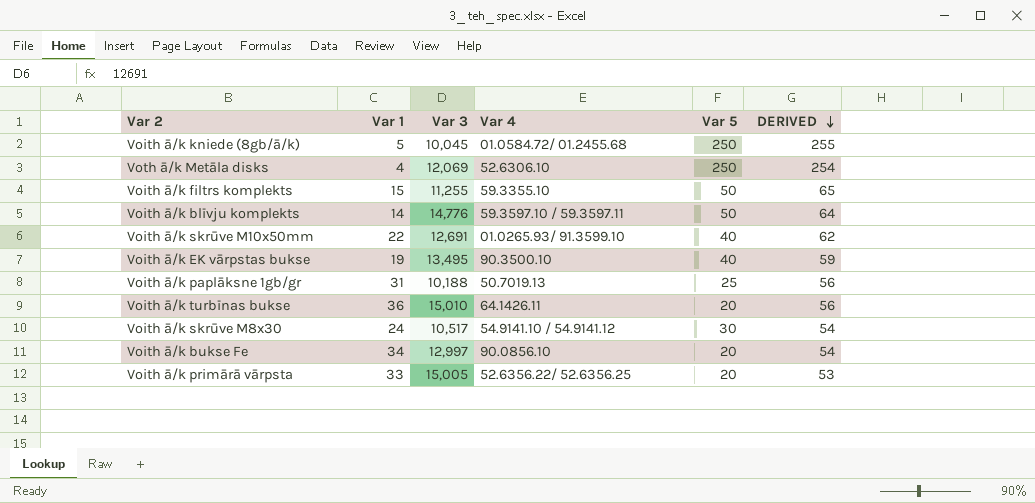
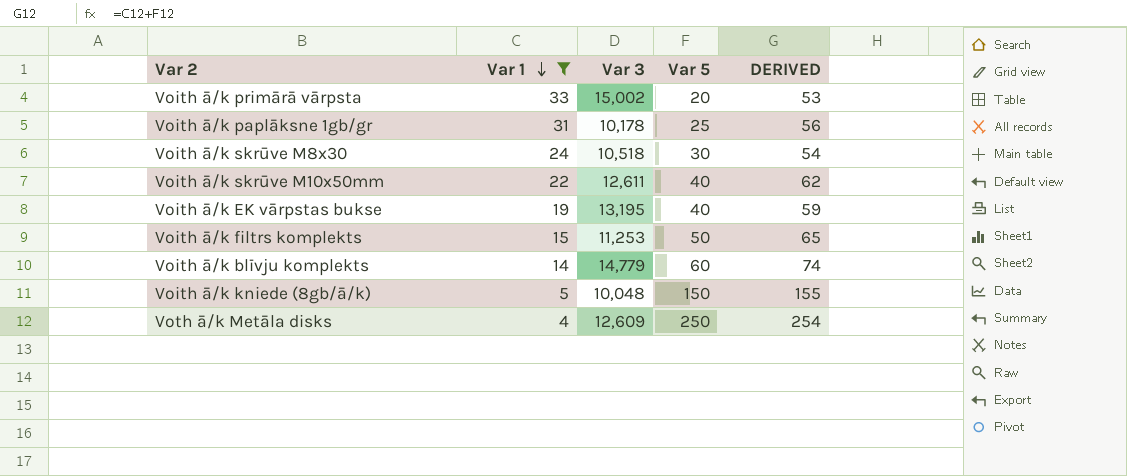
filter: none -> Var 1 <= 33
row order: DERIVED descending -> Var 1 descending
column Var 4 | position: 4 -> none
Voith ā/k primārā vārpsta | Var 3: 15,005 -> 15,002
Voith ā/k paplāksne 1gb/gr | Var 3: 10,188 -> 10,178
Voith ā/k skrūve M8x30 | Var 3: 10,517 -> 10,518
Voith ā/k skrūve M10x50mm | Var 3: 12,691 -> 12,611
Voith ā/k EK vārpstas bukse | Var 3: 13,495 -> 13,195
Voith ā/k filtrs komplekts | Var 3: 11,255 -> 11,253
Voith ā/k blīvju komplekts | Var 3: 14,776 -> 14,779
Voith ā/k blīvju komplekts | Var 5: 50 -> 60
Voith ā/k blīvju komplekts | DERIVED: 64 -> 74
Voith ā/k kniede (8gb/ā/k) | Var 3: 10,045 -> 10,048
Voith ā/k kniede (8gb/ā/k) | Var 5: 250 -> 150
Voith ā/k kniede (8gb/ā/k) | DERIVED: 255 -> 155
Voth ā/k Metāla disks | Var 3: 12,069 -> 12,609

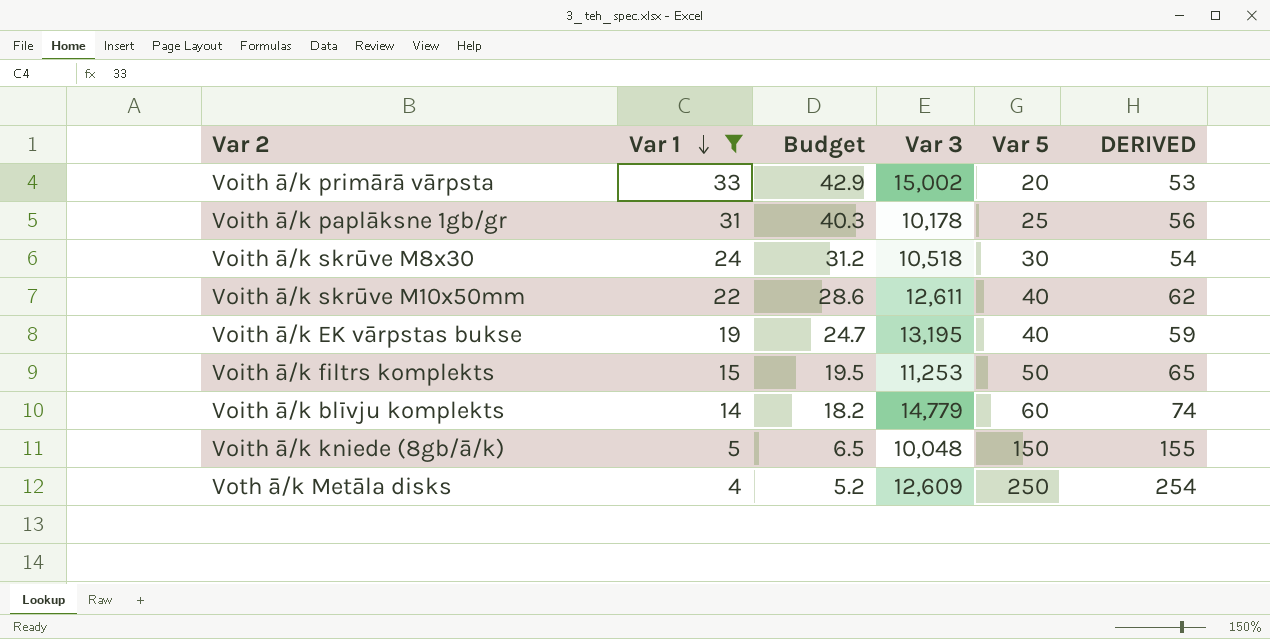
column Budget | formula: none -> [Var 1] * 1.3

